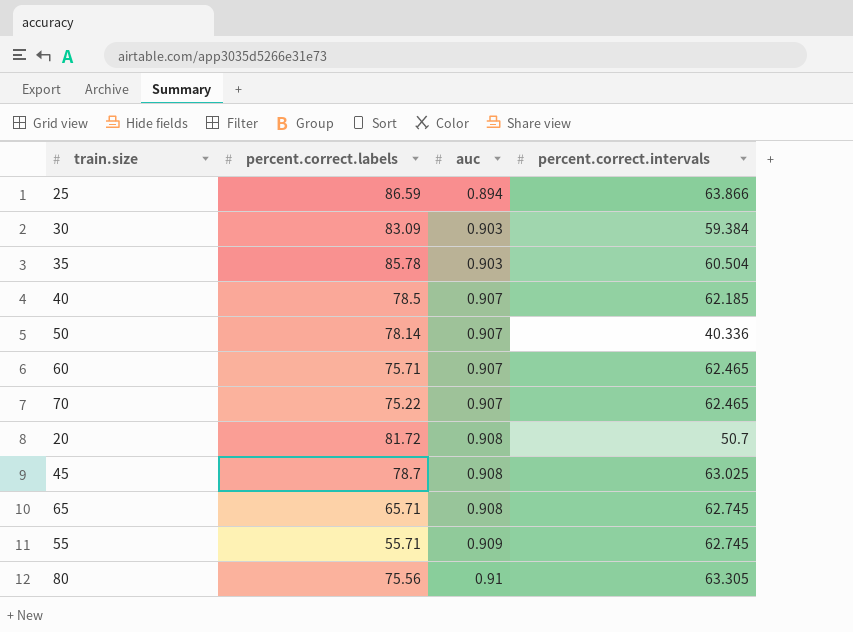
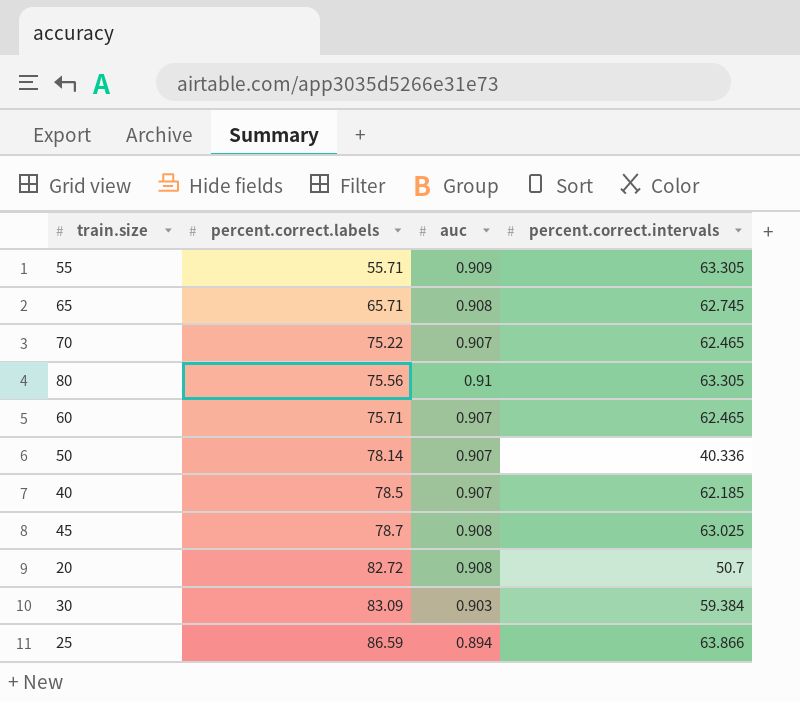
row order: auc ascending -> percent.correct.labels ascending
row 35: 85.78 | 0.903 | 60.504 -> none
55 | percent.correct.intervals: 62.745 -> 63.305
20 | percent.correct.labels: 81.72 -> 82.72

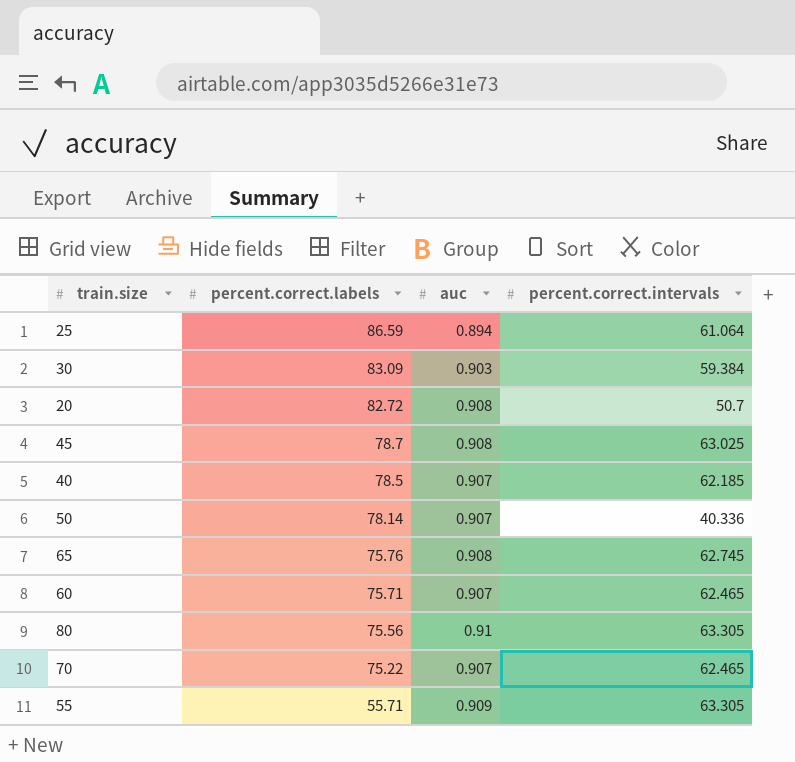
row order: percent.correct.labels ascending -> percent.correct.labels descending
25 | percent.correct.intervals: 63.866 -> 61.064
65 | percent.correct.labels: 65.71 -> 75.76

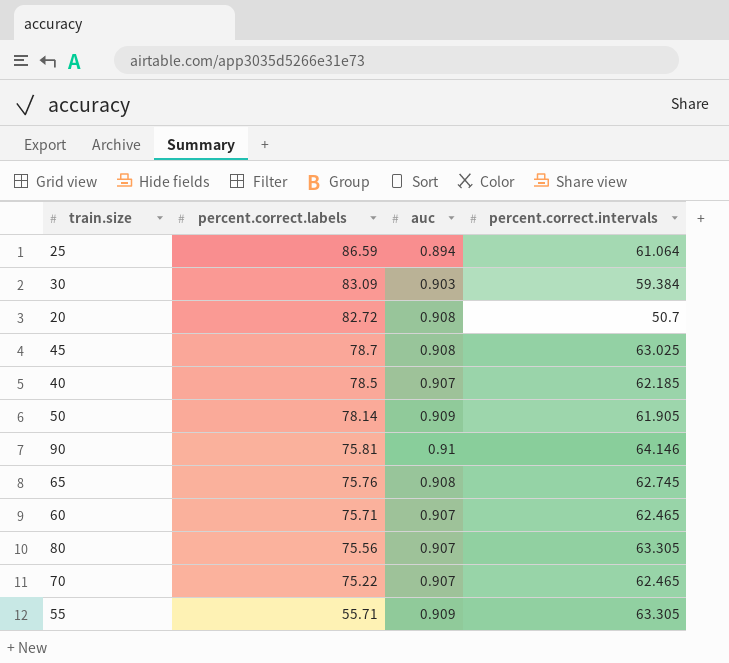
50 | auc: 0.907 -> 0.909
50 | percent.correct.intervals: 40.336 -> 61.905
row 90: none -> 75.81 | 0.91 | 64.146
80 | auc: 0.91 -> 0.907

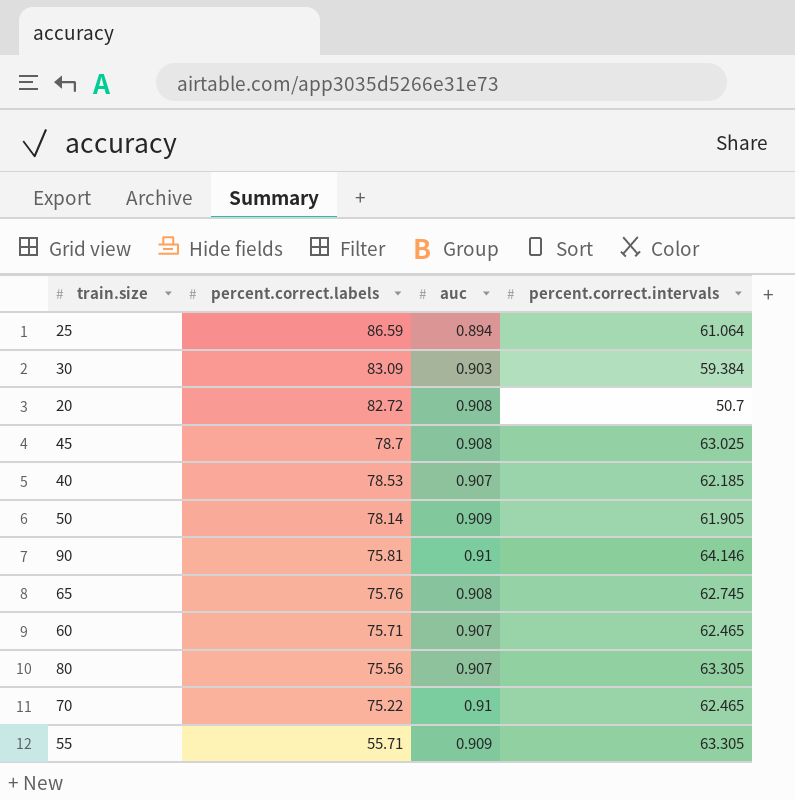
40 | percent.correct.labels: 78.5 -> 78.53
70 | auc: 0.907 -> 0.91

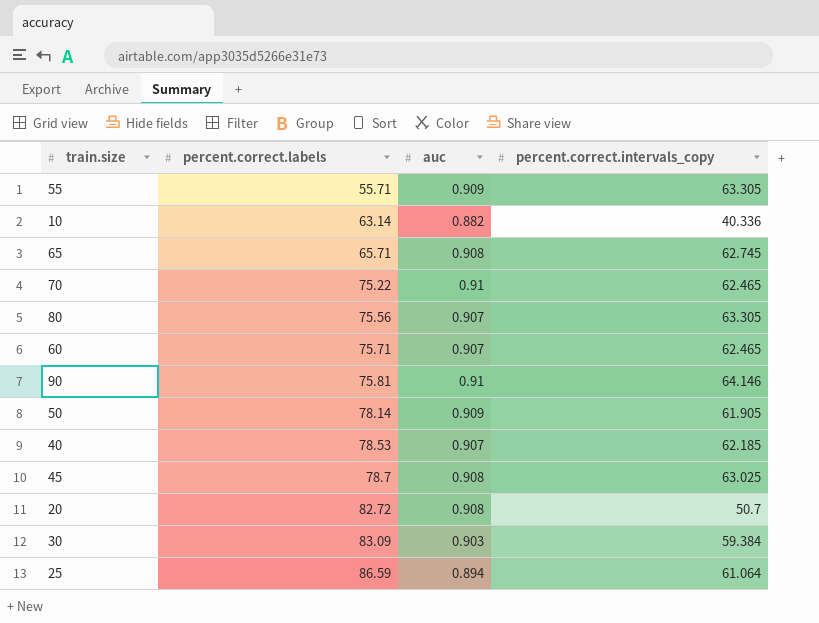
row order: percent.correct.labels descending -> percent.correct.labels ascending
column name: percent.correct.intervals -> percent.correct.intervals_copy
row 10: none -> 63.14 | 0.882 | 40.336
65 | percent.correct.labels: 75.76 -> 65.71

